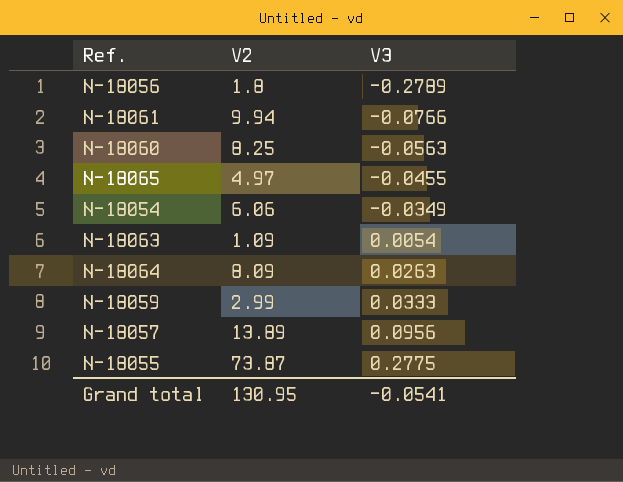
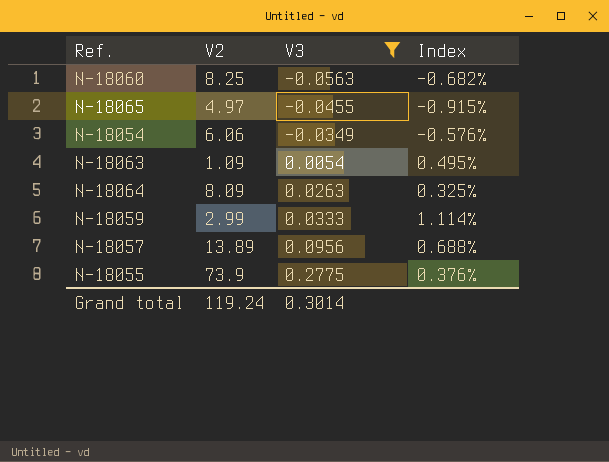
filter: none -> V3 >= -0.0563
column Index | formula: none -> [V3] / [V2]
N-18055 | V2: 73.87 -> 73.9
Grand total | V2: 130.95 -> 119.24
Grand total | V3: -0.0541 -> 0.3014

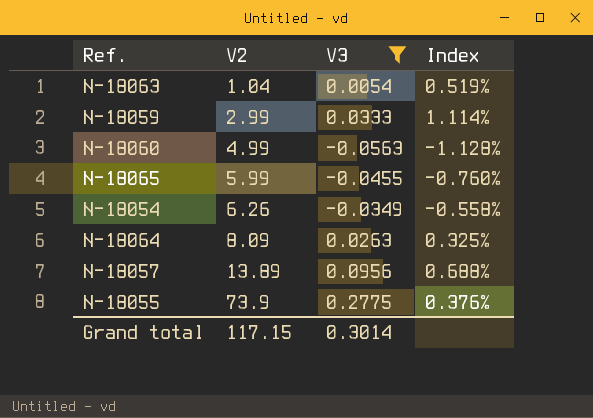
row order: V3 ascending -> V2 ascending
N-18063 | V2: 1.09 -> 1.04
N-18063 | Index: 0.495% -> 0.519%
N-18060 | V2: 8.25 -> 4.99
N-18060 | Index: -0.682% -> -1.128%
N-18065 | V2: 4.97 -> 5.99
N-18065 | Index: -0.915% -> -0.760%
N-18054 | V2: 6.06 -> 6.26
N-18054 | Index: -0.576% -> -0.558%
Grand total | V2: 119.24 -> 117.15

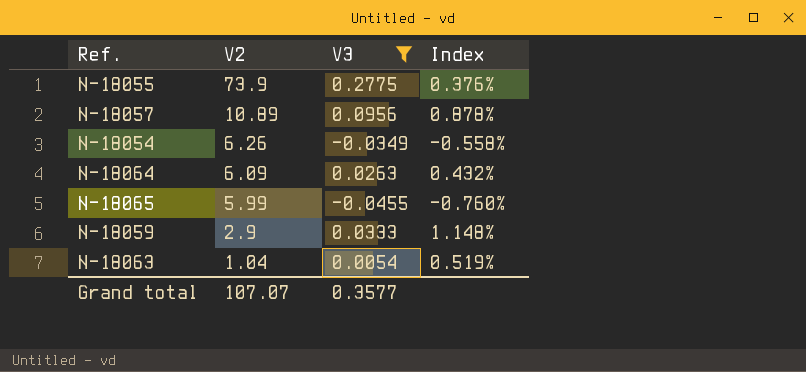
row order: V2 ascending -> V2 descending
row N-18060: 4.99 | -0.0563 | -1.128% -> none
N-18057 | V2: 13.89 -> 10.89
N-18057 | Index: 0.688% -> 0.878%
N-18064 | V2: 8.09 -> 6.09
N-18064 | Index: 0.325% -> 0.432%
N-18059 | V2: 2.99 -> 2.9
N-18059 | Index: 1.114% -> 1.148%
Grand total | V2: 117.15 -> 107.07
Grand total | V3: 0.3014 -> 0.3577

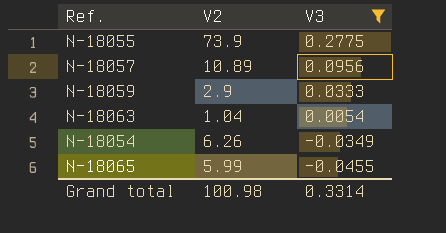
row order: V2 descending -> V3 descending
column Index | formula: [V3] / [V2] -> none
row N-18064: 6.09 | 0.0263 | 0.432% -> none
Grand total | V2: 107.07 -> 100.98
Grand total | V3: 0.3577 -> 0.3314

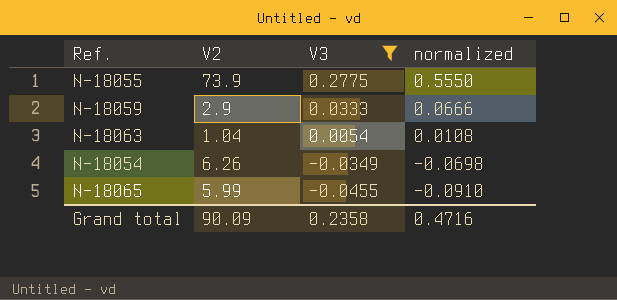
column normalized | formula: none -> [V3] * 2
row N-18057: 10.89 | 0.0956 -> none
Grand total | V2: 100.98 -> 90.09
Grand total | V3: 0.3314 -> 0.2358

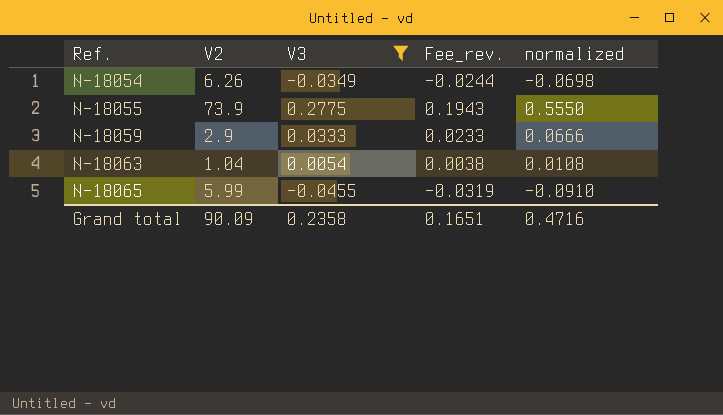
row order: V3 descending -> Ref. ascending
column Fee_rev. | formula: none -> [V3] * 0.7

